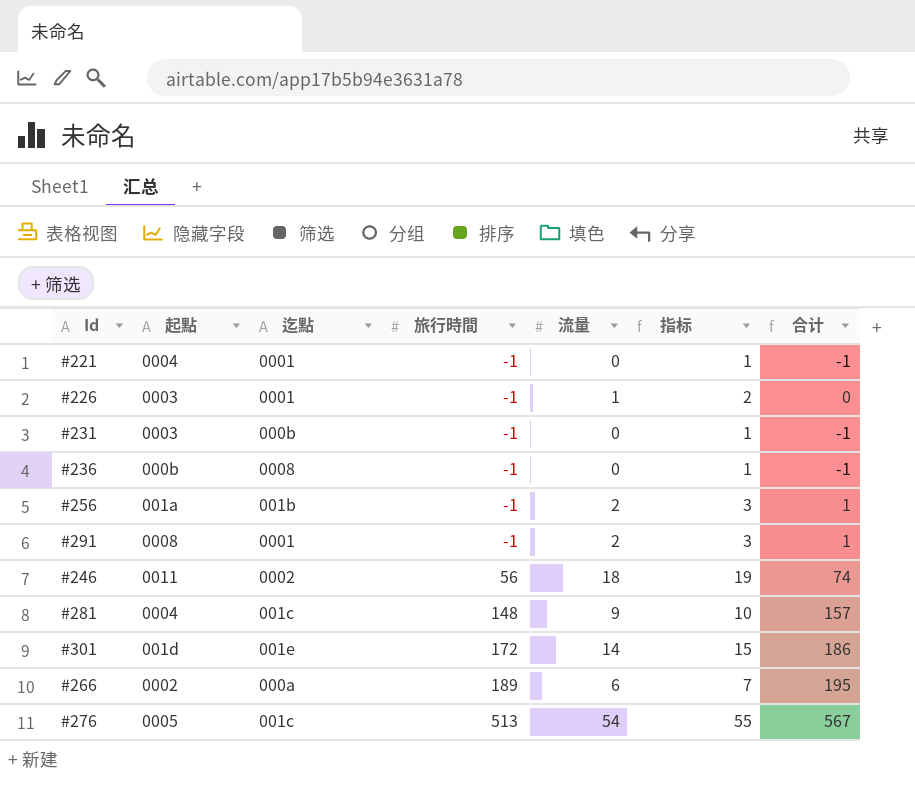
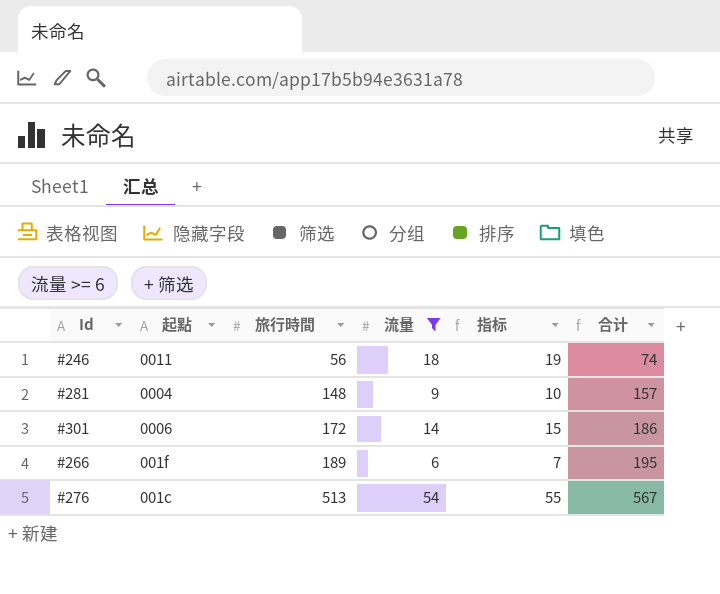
filter: none -> 流量 >= 6
column 迄點 | position: 3 -> none
#301 | 起點: 001d -> 0006
#266 | 起點: 0002 -> 001f
#276 | 起點: 0005 -> 001c

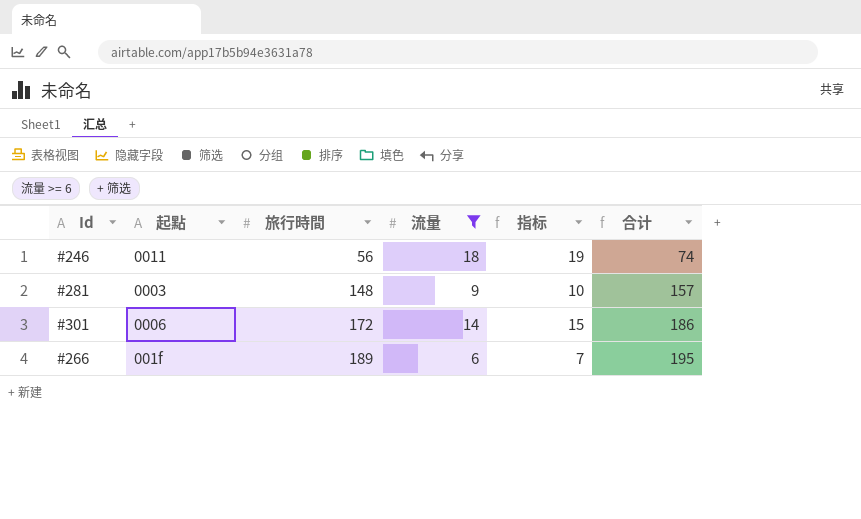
row #276: 001c | 513 | 54 | 55 | 567 -> none
#281 | 起點: 0004 -> 0003

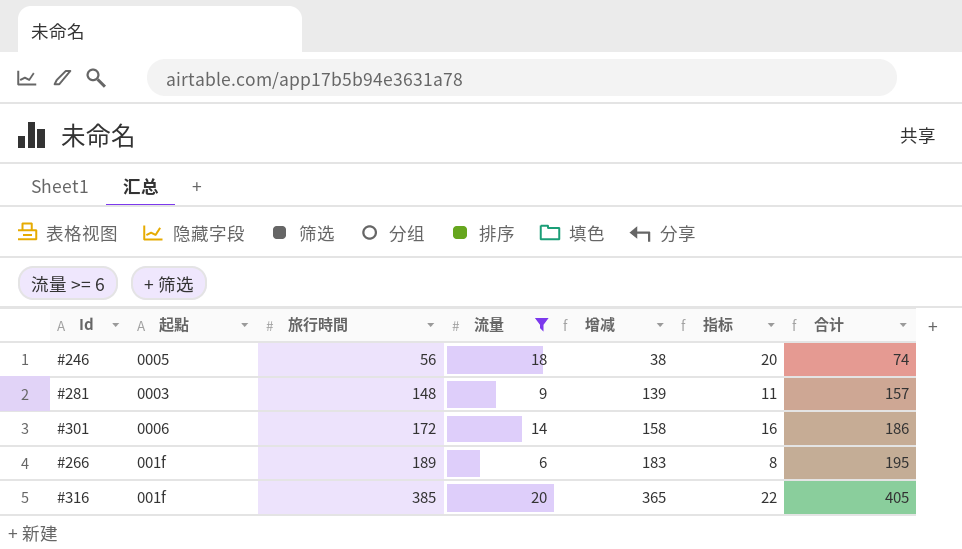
column 增减 | formula: none -> [旅行時間] - [流量]
column 指标 | formula: [流量] + 1 -> [流量] + 2
#246 | 起點: 0011 -> 0005
row #316: none -> 001f | 385 | 20 | 365 | 22 | 405

